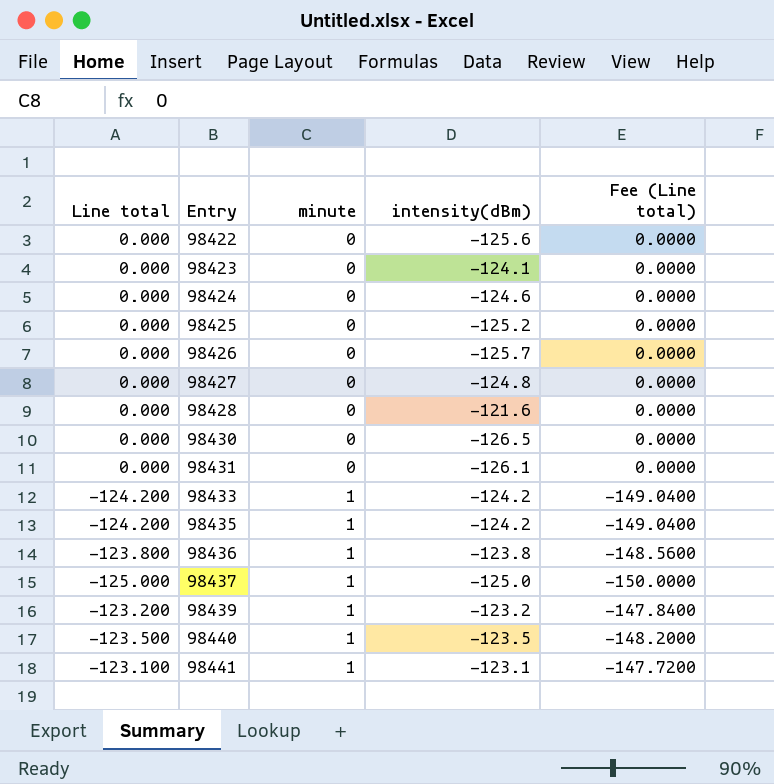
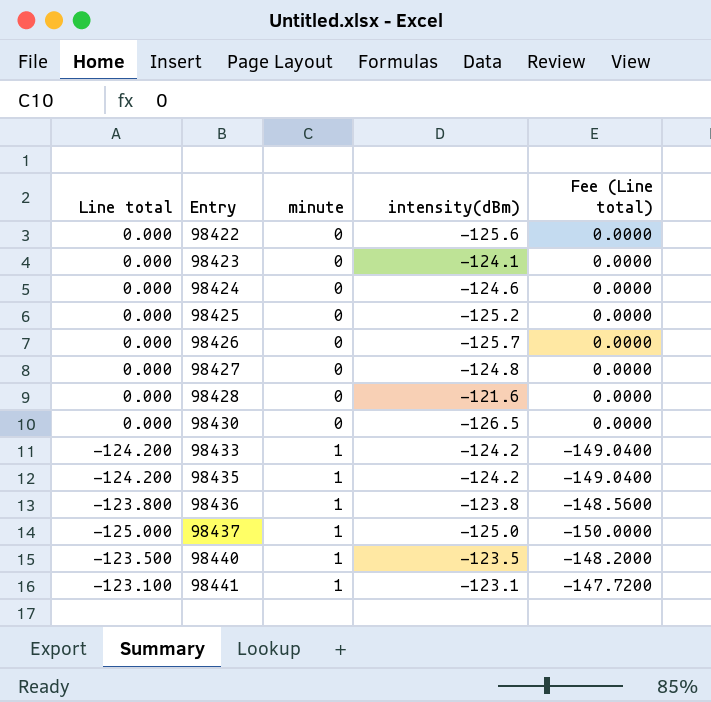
row 98431: 0.000 | 0 | -126.1 | 0.0000 -> none
row 98439: -123.200 | 1 | -123.2 | -147.8400 -> none

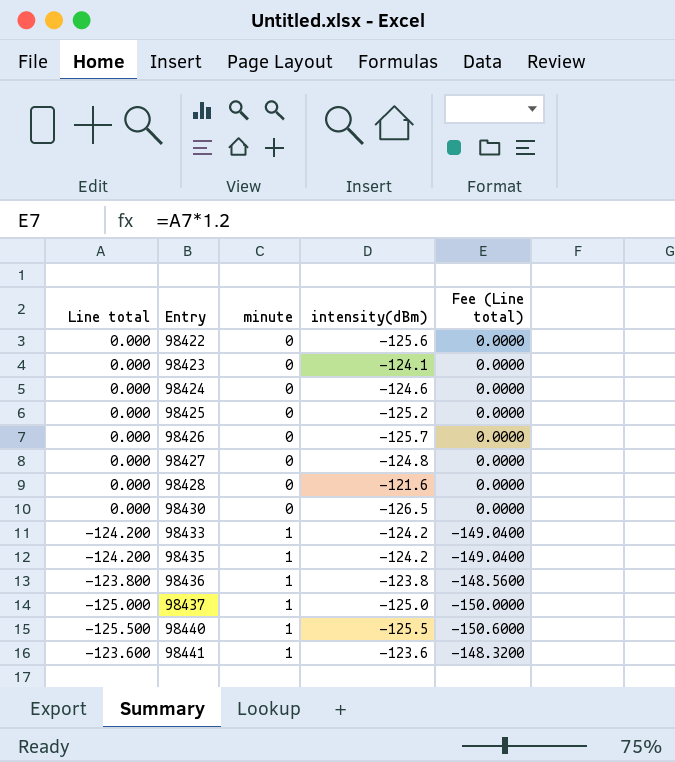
98440 | Line total: -123.500 -> -125.500
98440 | intensity(dBm): -123.5 -> -125.5
98440 | Fee (Line total): -148.2000 -> -150.6000
98441 | Line total: -123.100 -> -123.600
98441 | intensity(dBm): -123.1 -> -123.6
98441 | Fee (Line total): -147.7200 -> -148.3200

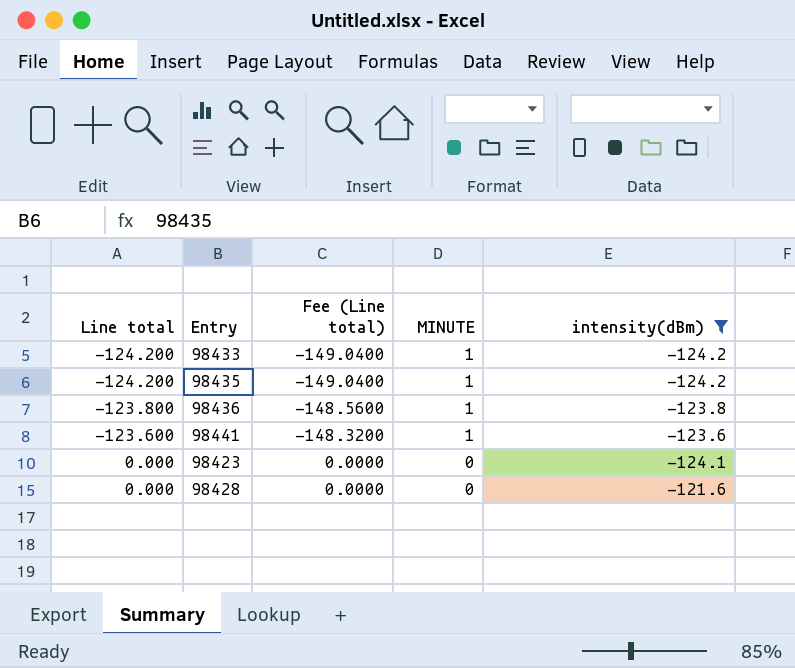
filter: none -> intensity(dBm) >= -124.2
row order: Entry ascending -> Line total ascending
column Fee (Line total) | position: 5 -> 3
column name: minute -> MINUTE

